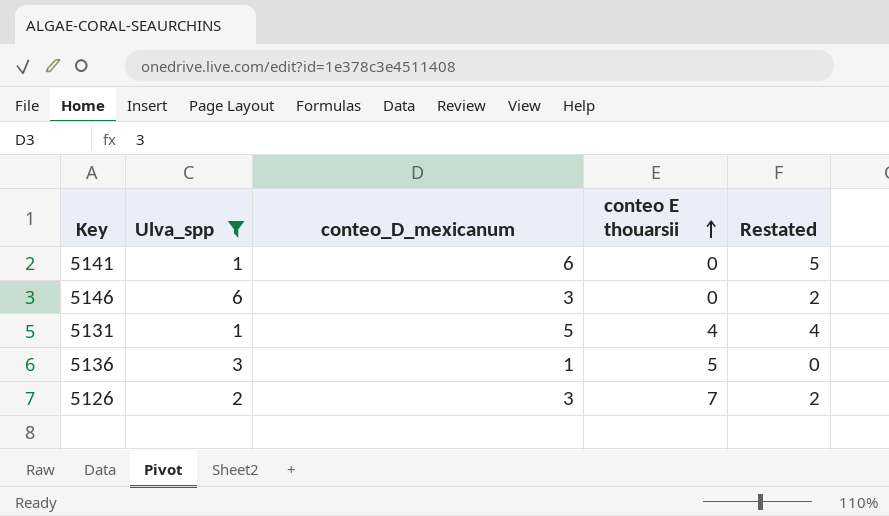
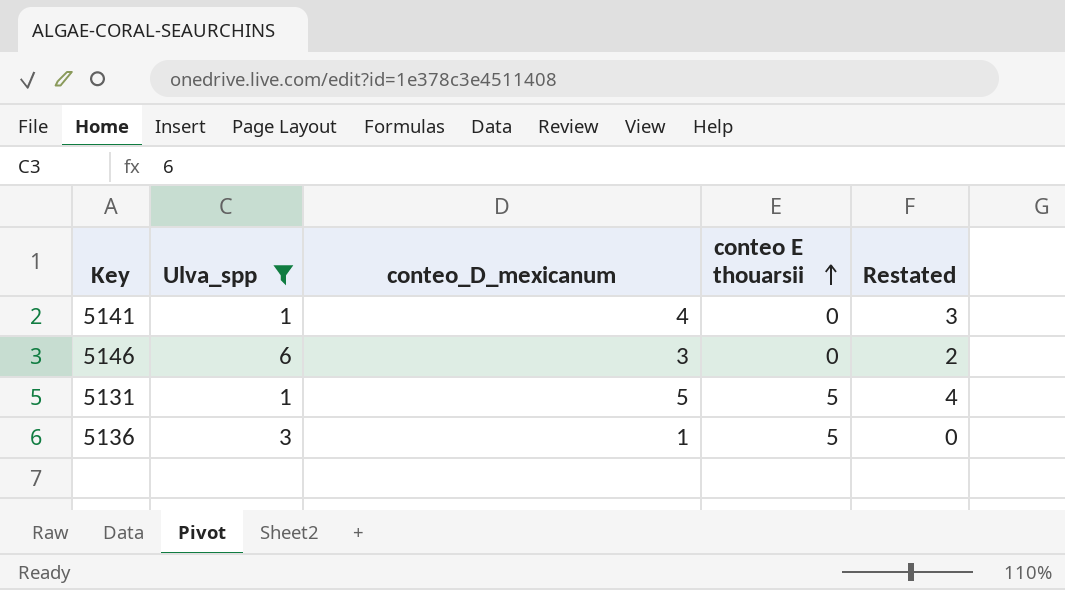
row 5126: 2 | 3 | 7 | 2 -> none
5141 | conteo_D_mexicanum: 6 -> 4
5141 | Restated: 5 -> 3
5131 | conteo E thouarsii: 4 -> 5

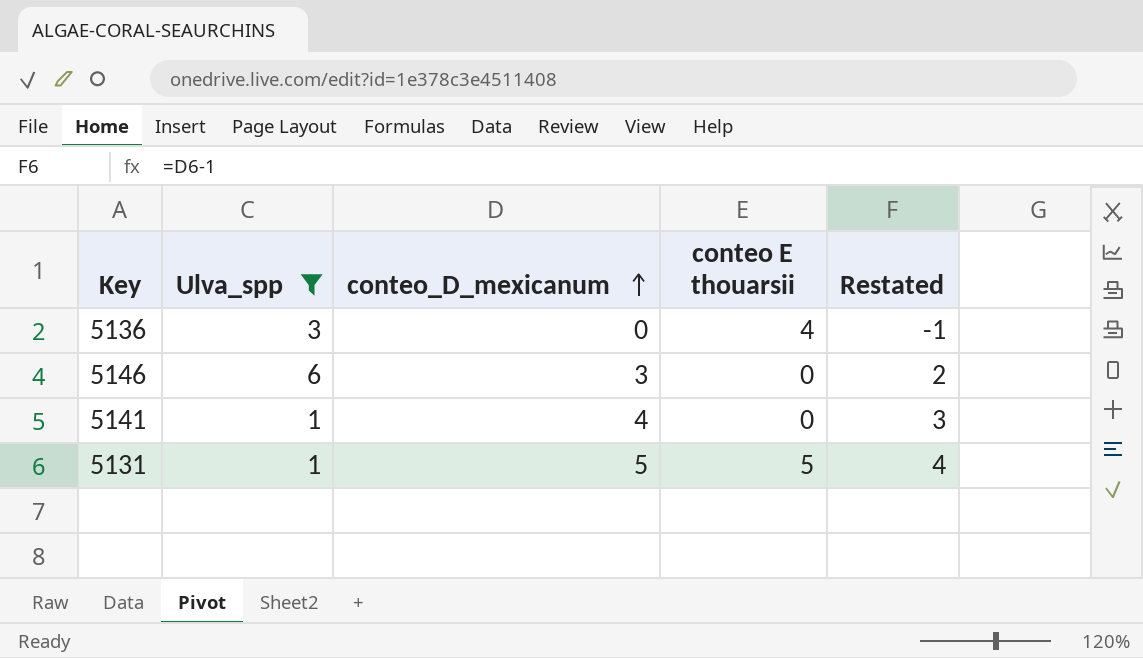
row order: conteo E thouarsii ascending -> conteo_D_mexicanum ascending
5136 | conteo_D_mexicanum: 1 -> 0
5136 | conteo E thouarsii: 5 -> 4
5136 | Restated: 0 -> -1

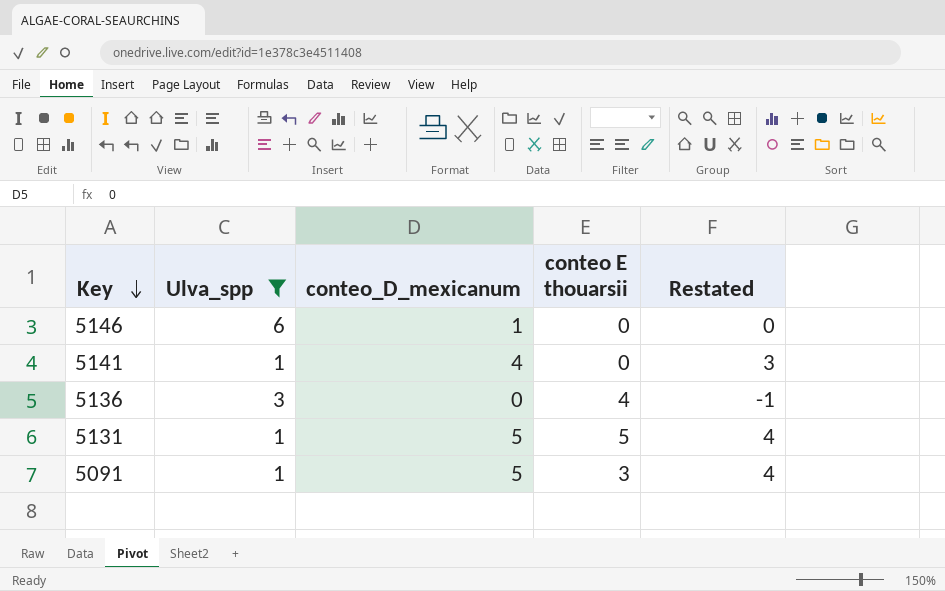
row order: conteo_D_mexicanum ascending -> Key descending
5146 | conteo_D_mexicanum: 3 -> 1
5146 | Restated: 2 -> 0
row 5091: none -> 1 | 5 | 3 | 4

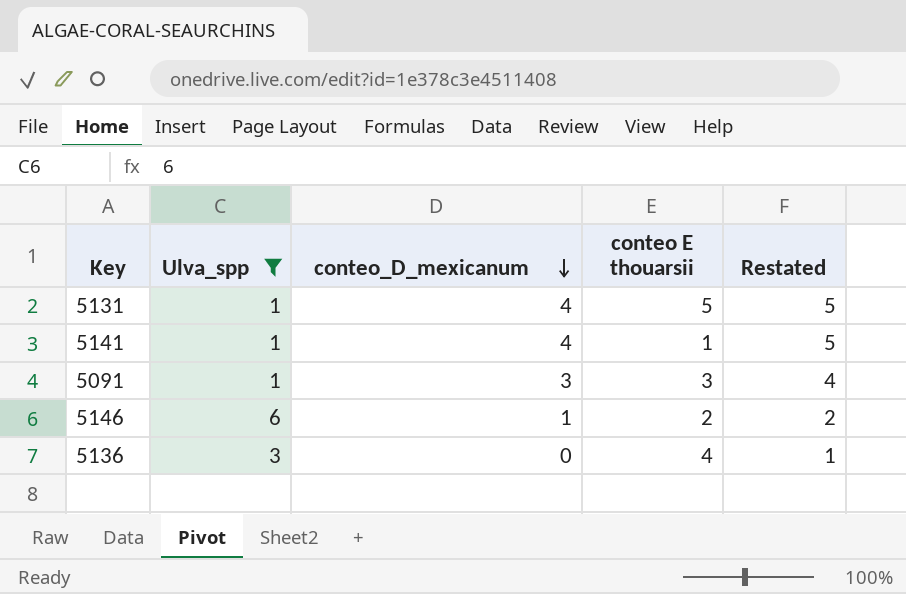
row order: Key descending -> conteo_D_mexicanum descending
column Restated | formula: [conteo_D_mexicanum] - 1 -> [conteo_D_mexicanum] + 1
5131 | conteo_D_mexicanum: 5 -> 4
5141 | conteo E thouarsii: 0 -> 1
5091 | conteo_D_mexicanum: 5 -> 3
5146 | conteo E thouarsii: 0 -> 2

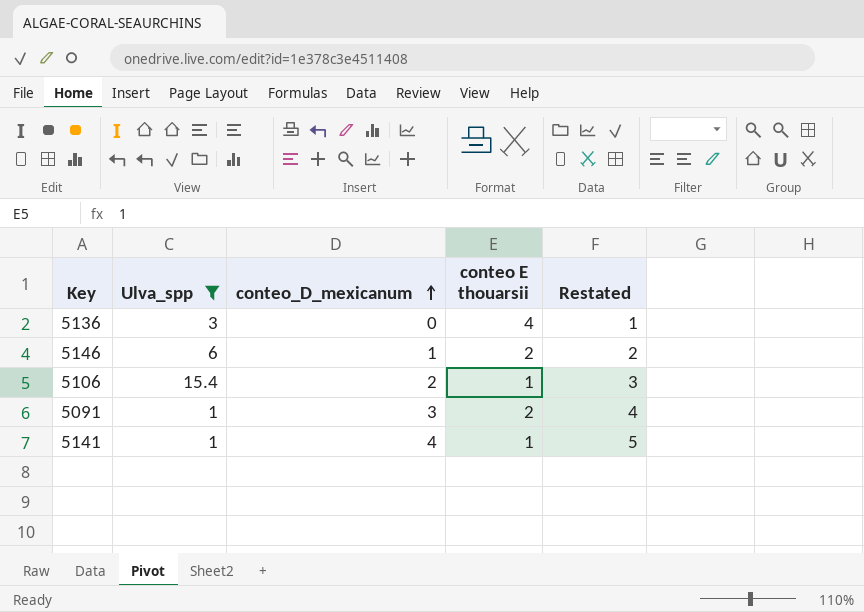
row order: conteo_D_mexicanum descending -> conteo_D_mexicanum ascending
row 5131: 1 | 4 | 5 | 5 -> none
row 5106: none -> 15.4 | 2 | 1 | 3
5091 | conteo E thouarsii: 3 -> 2

